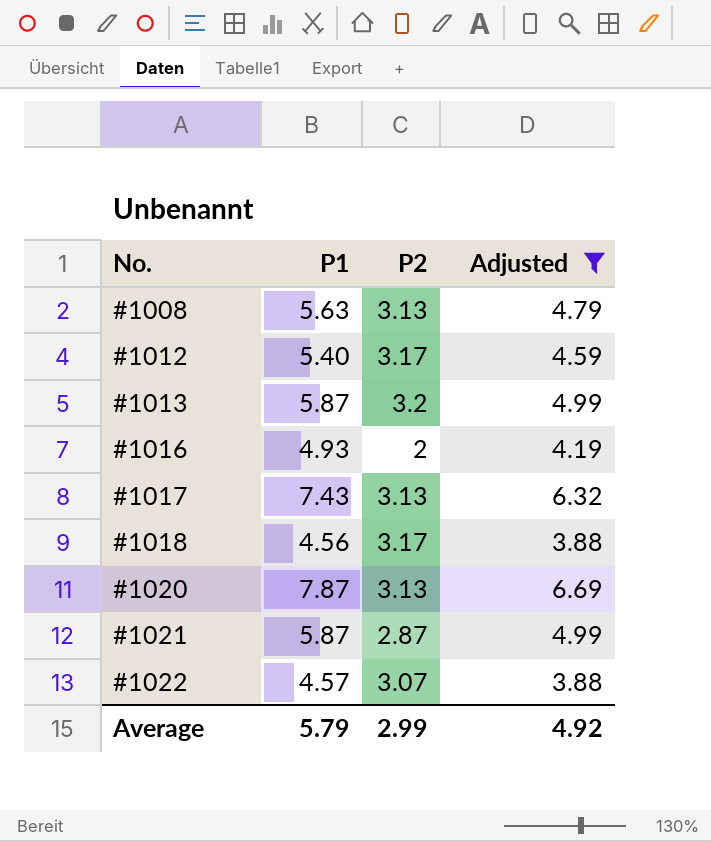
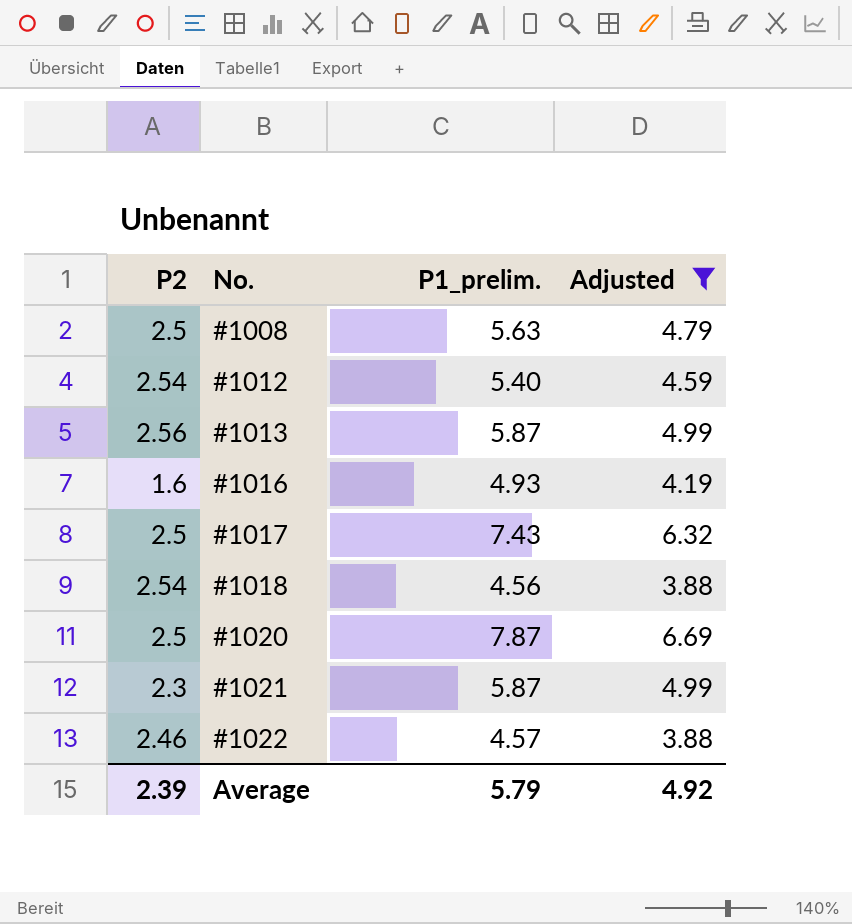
column P2 | position: 3 -> 1
column name: P1 -> P1_prelim.
#1008 | P2: 3.13 -> 2.5
#1012 | P2: 3.17 -> 2.54
#1013 | P2: 3.2 -> 2.56
#1016 | P2: 2 -> 1.6
#1017 | P2: 3.13 -> 2.5
#1018 | P2: 3.17 -> 2.54
#1020 | P2: 3.13 -> 2.5
#1021 | P2: 2.87 -> 2.3
#1022 | P2: 3.07 -> 2.46
Average | P2: 2.99 -> 2.39

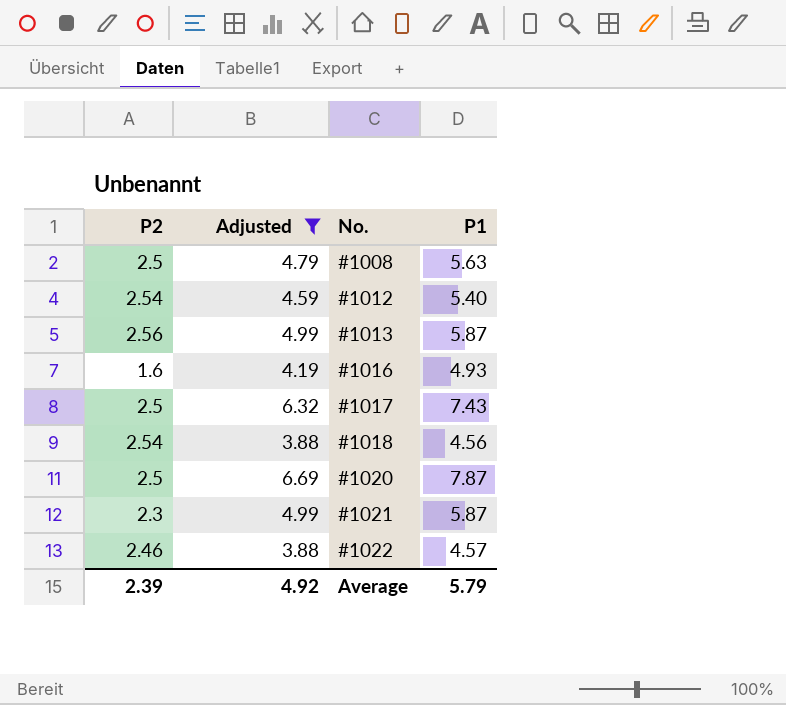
column Adjusted | position: 4 -> 2
column name: P1_prelim. -> P1

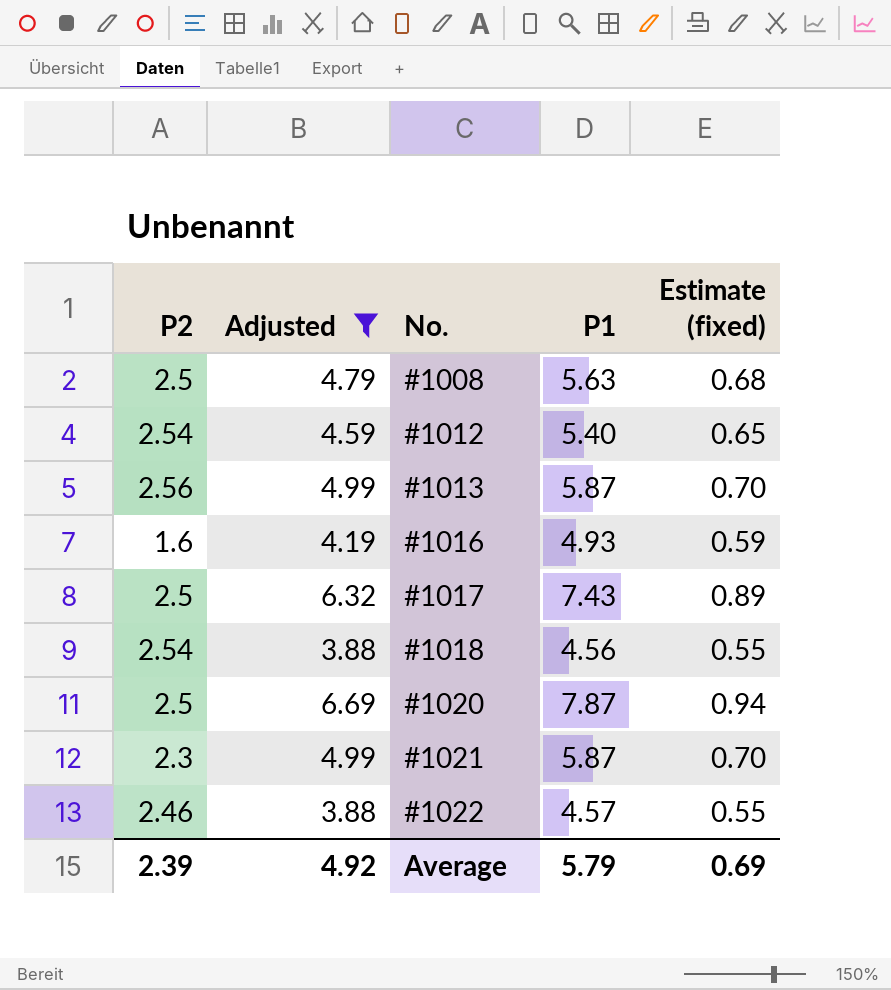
column Estimate (fixed) | formula: none -> [P1] * 0.12

